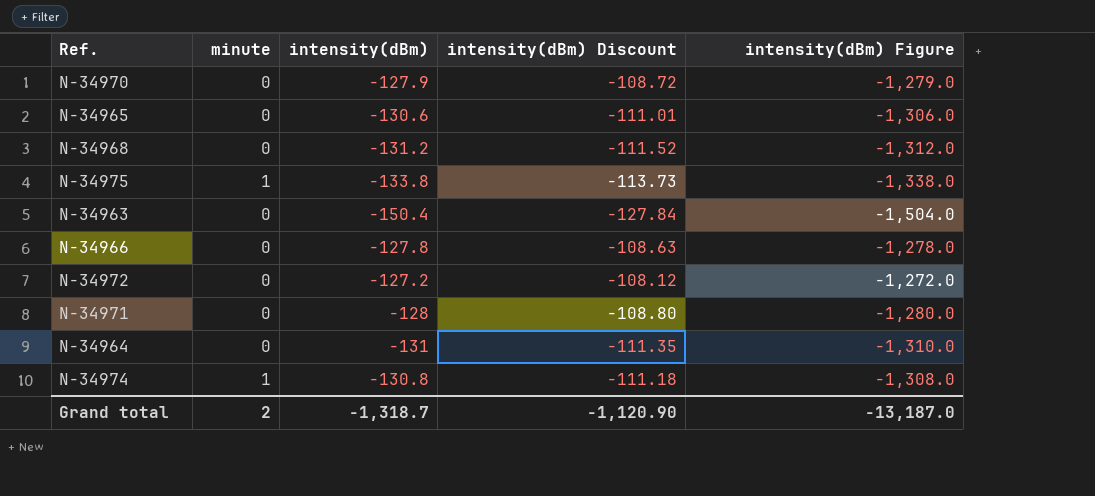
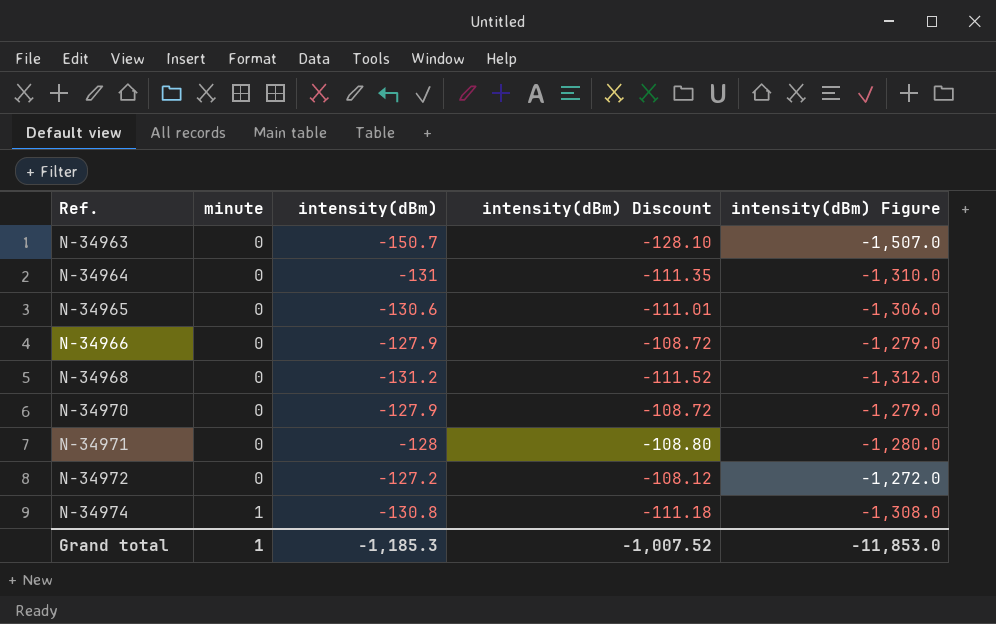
row order: none -> Ref. ascending
row N-34975: 1 | -133.8 | -113.73 | -1,338.0 -> none
N-34963 | intensity(dBm): -150.4 -> -150.7
N-34963 | intensity(dBm) Discount: -127.84 -> -128.10
N-34963 | intensity(dBm) Figure: -1,504.0 -> -1,507.0
N-34966 | intensity(dBm): -127.8 -> -127.9
N-34966 | intensity(dBm) Discount: -108.63 -> -108.72
N-34966 | intensity(dBm) Figure: -1,278.0 -> -1,279.0
Grand total | minute: 2 -> 1
Grand total | intensity(dBm): -1,318.7 -> -1,185.3
Grand total | intensity(dBm) Discount: -1,120.90 -> -1,007.52
Grand total | intensity(dBm) Figure: -13,187.0 -> -11,853.0

